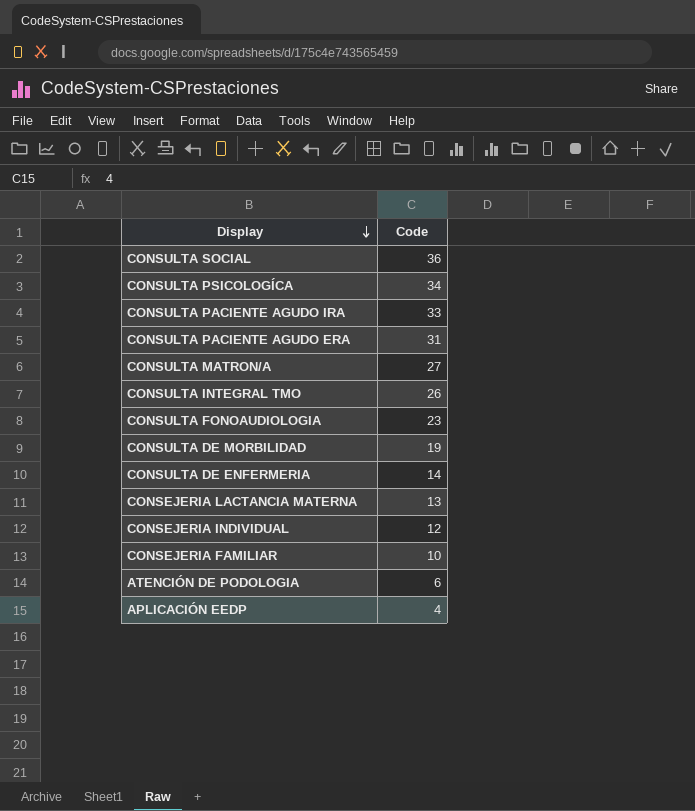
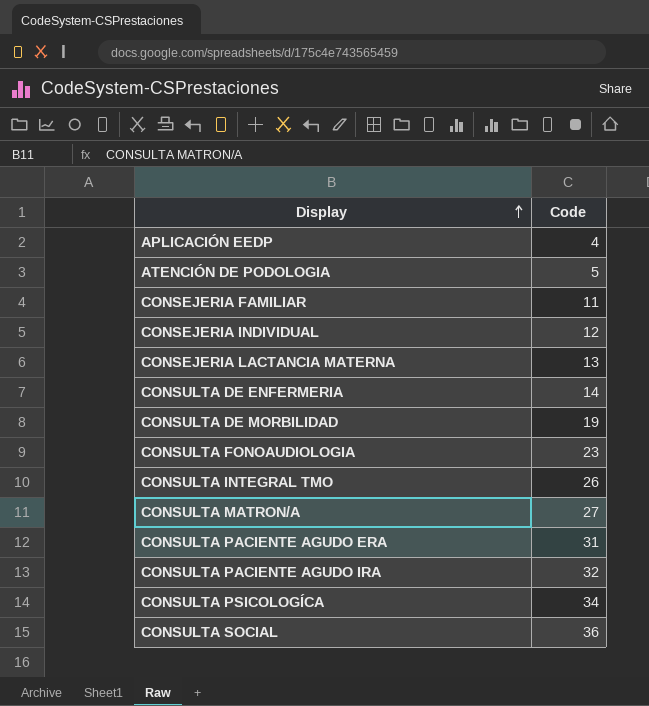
row order: Display descending -> Display ascending
ATENCIÓN DE PODOLOGIA | Code: 6 -> 5
CONSEJERIA FAMILIAR | Code: 10 -> 11
CONSULTA PACIENTE AGUDO IRA | Code: 33 -> 32

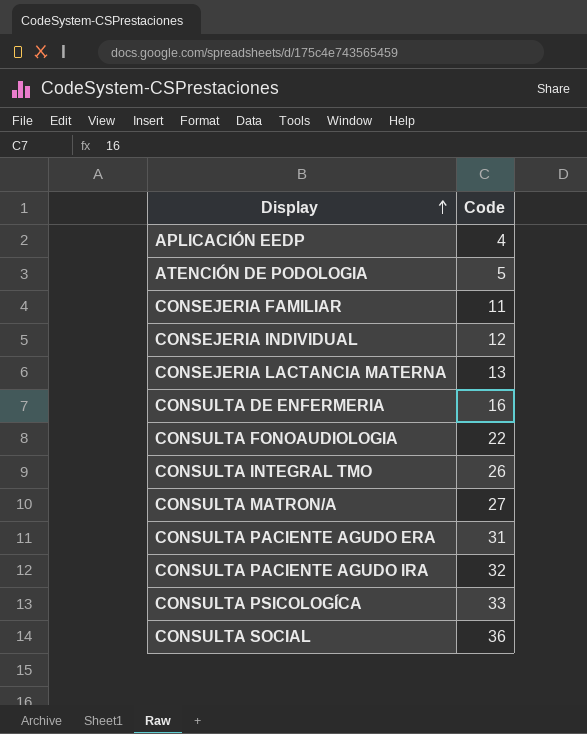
row CONSULTA DE MORBILIDAD: 19 -> none
CONSULTA DE ENFERMERIA | Code: 14 -> 16
CONSULTA FONOAUDIOLOGIA | Code: 23 -> 22
CONSULTA PSICOLOGÍCA | Code: 34 -> 33

